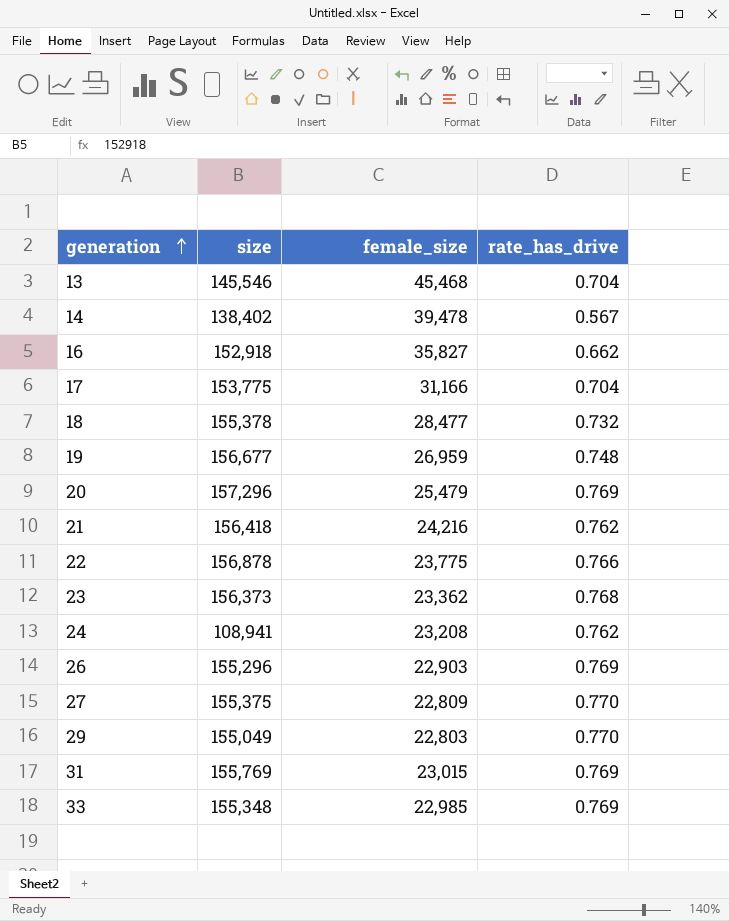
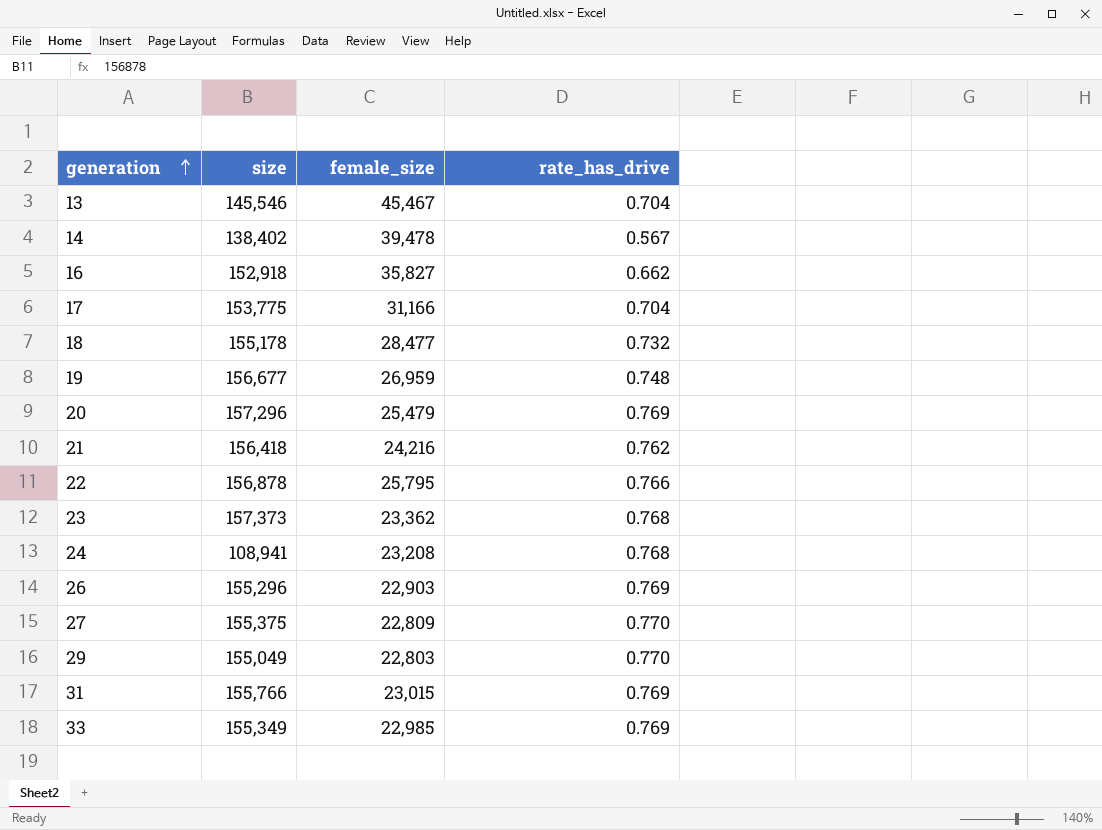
13 | female_size: 45,468 -> 45,467
18 | size: 155,378 -> 155,178
22 | female_size: 23,775 -> 25,795
23 | size: 156,373 -> 157,373
24 | rate_has_drive: 0.762 -> 0.768
31 | size: 155,769 -> 155,766
33 | size: 155,348 -> 155,349

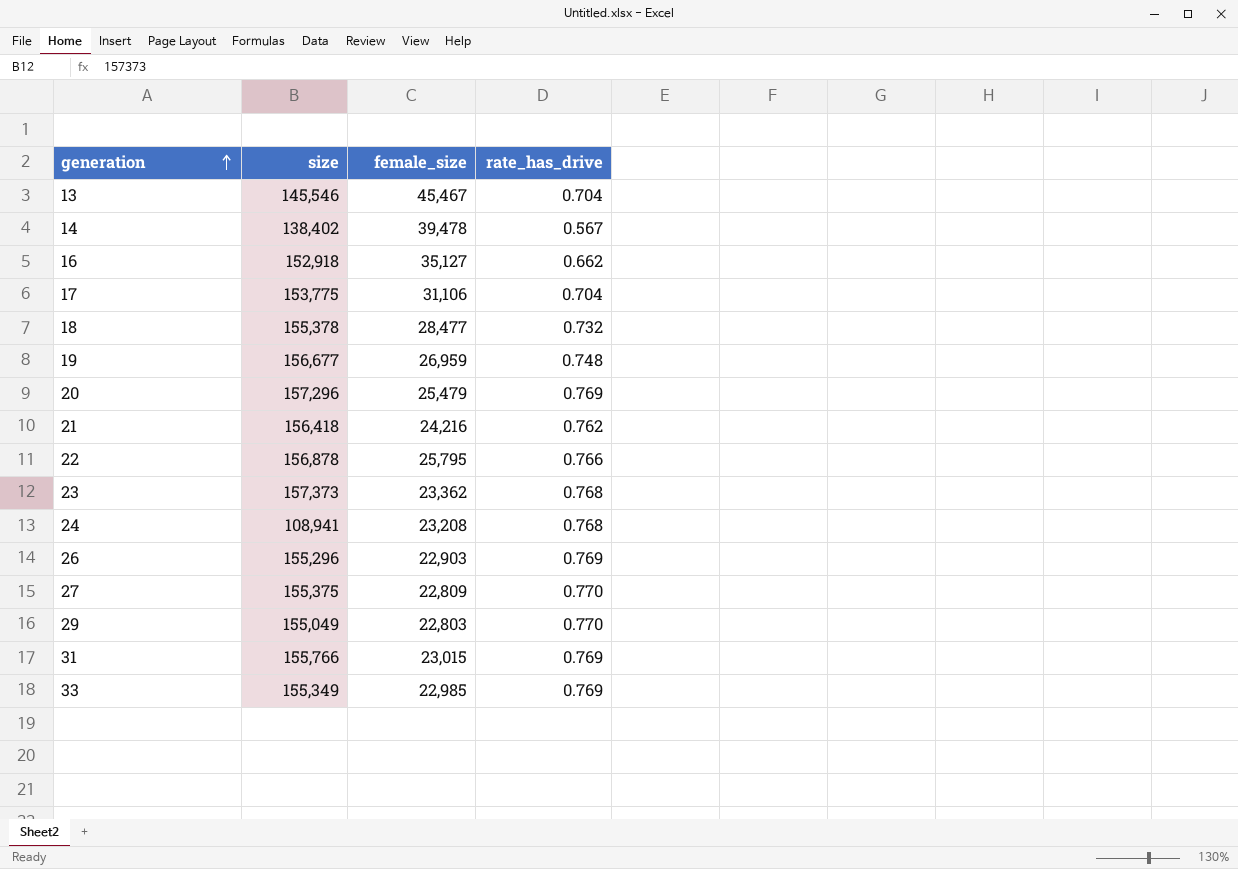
16 | female_size: 35,827 -> 35,127
17 | female_size: 31,166 -> 31,106
18 | size: 155,178 -> 155,378

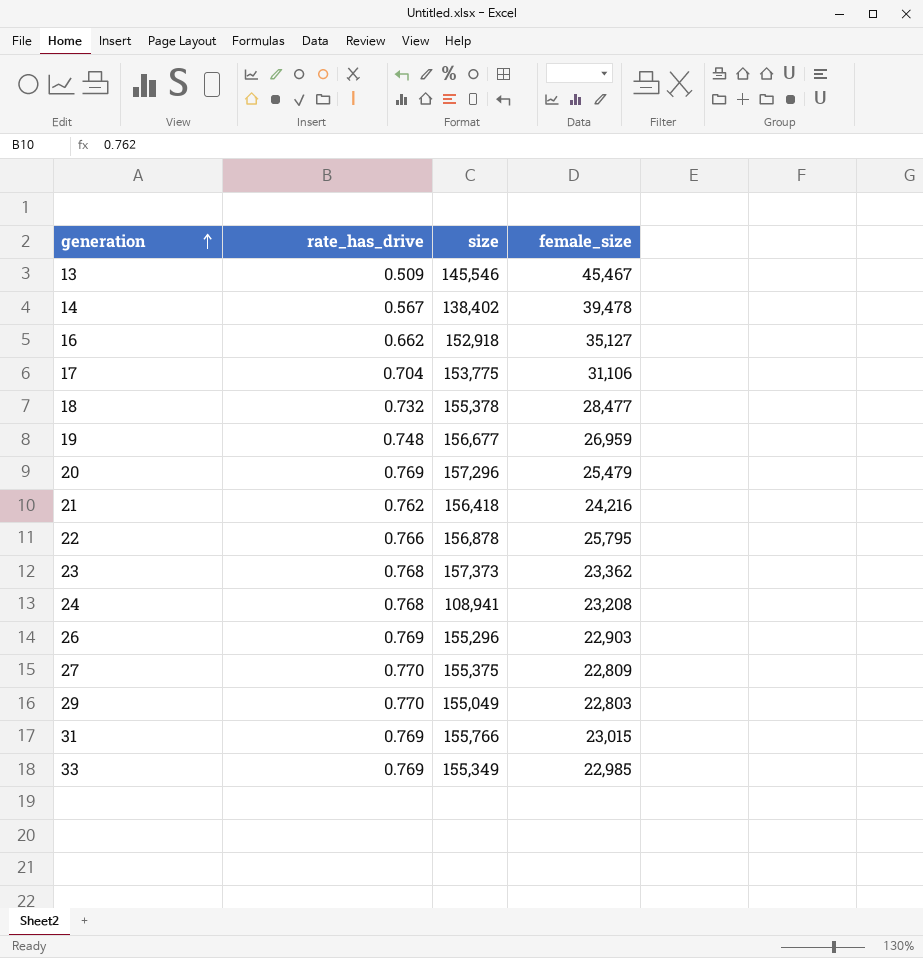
column rate_has_drive | position: 4 -> 2
13 | rate_has_drive: 0.704 -> 0.509

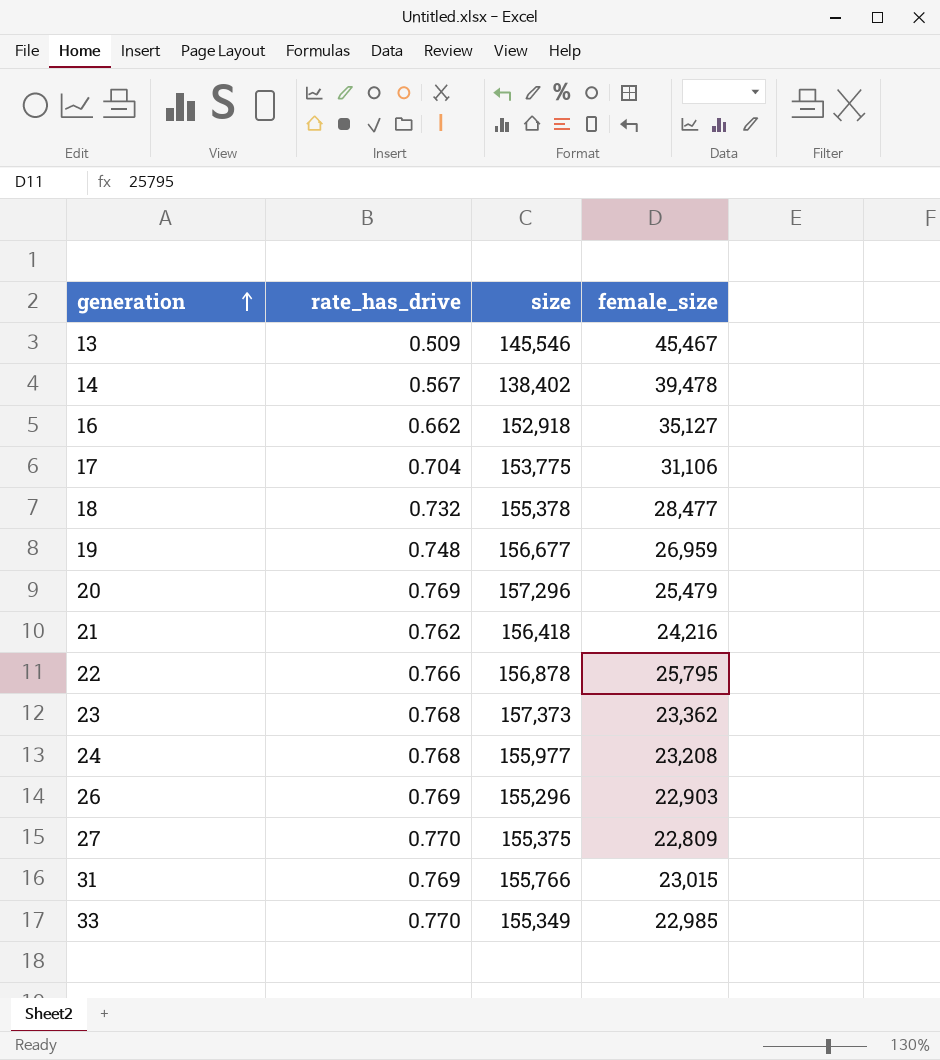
row 29: 0.770 | 155,049 | 22,803 -> none
24 | size: 108,941 -> 155,977
33 | rate_has_drive: 0.769 -> 0.770

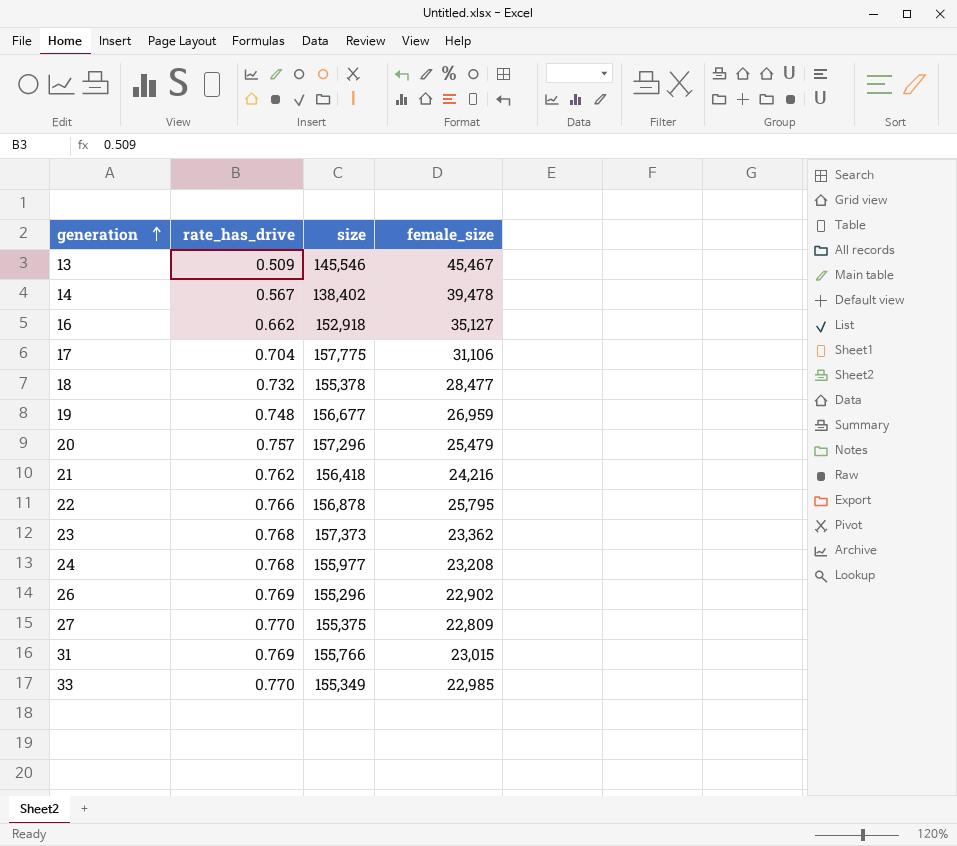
17 | size: 153,775 -> 157,775
20 | rate_has_drive: 0.769 -> 0.757
26 | female_size: 22,903 -> 22,902

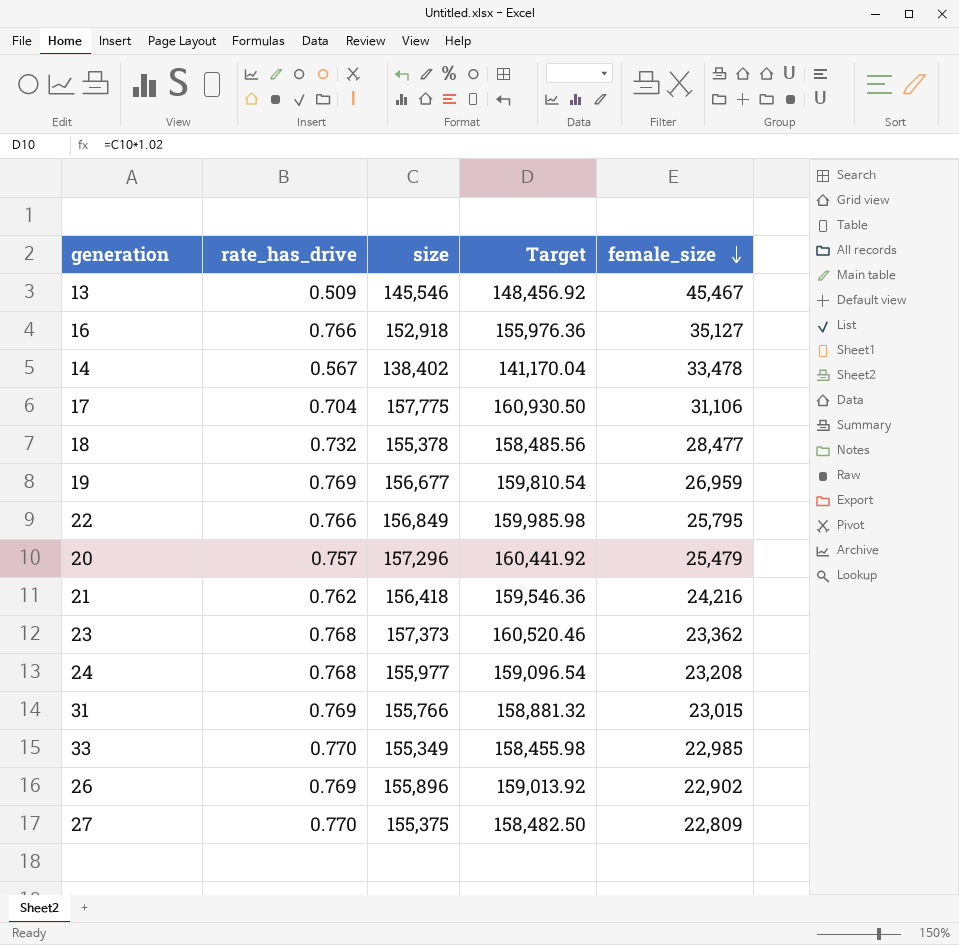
row order: generation ascending -> female_size descending
column Target | formula: none -> [size] * 1.02
16 | rate_has_drive: 0.662 -> 0.766
14 | female_size: 39,478 -> 33,478
19 | rate_has_drive: 0.748 -> 0.769
22 | size: 156,878 -> 156,849
26 | size: 155,296 -> 155,896

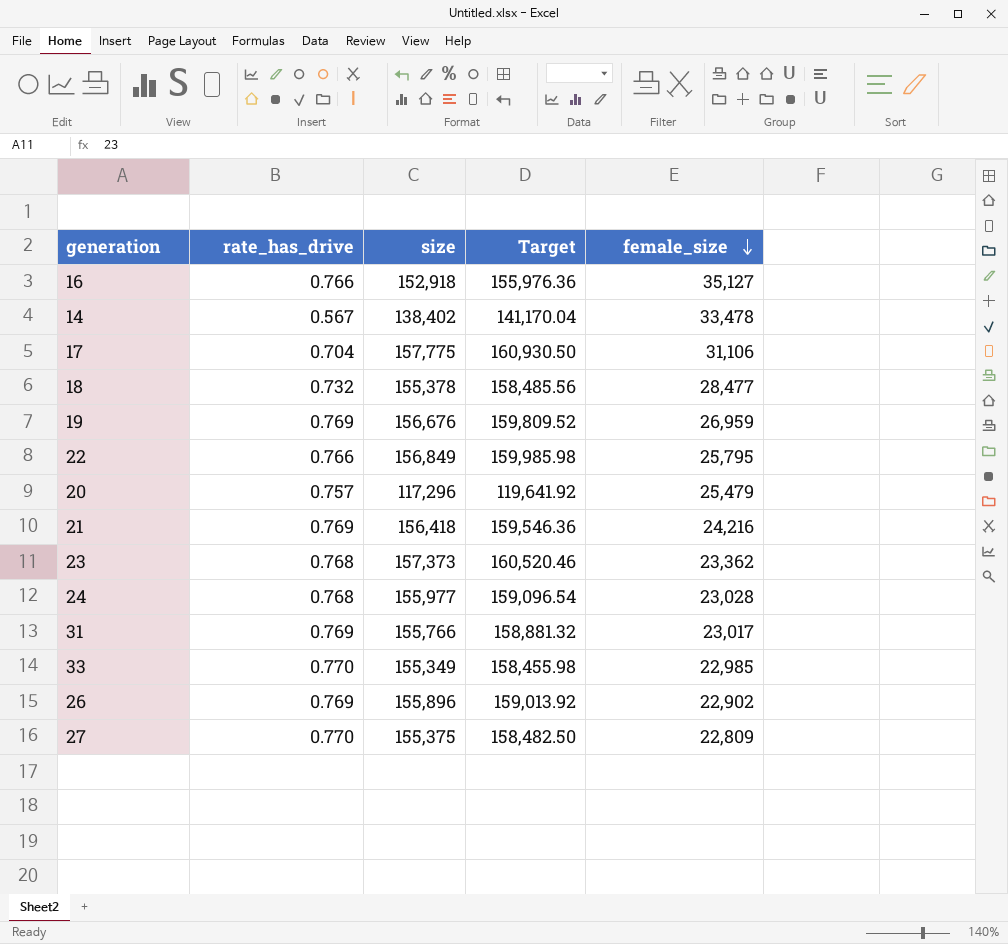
row 13: 0.509 | 145,546 | 148,456.92 | 45,467 -> none
19 | size: 156,677 -> 156,676
19 | Target: 159,810.54 -> 159,809.52
20 | size: 157,296 -> 117,296
20 | Target: 160,441.92 -> 119,641.92
21 | rate_has_drive: 0.762 -> 0.769
24 | female_size: 23,208 -> 23,028
31 | female_size: 23,015 -> 23,017

